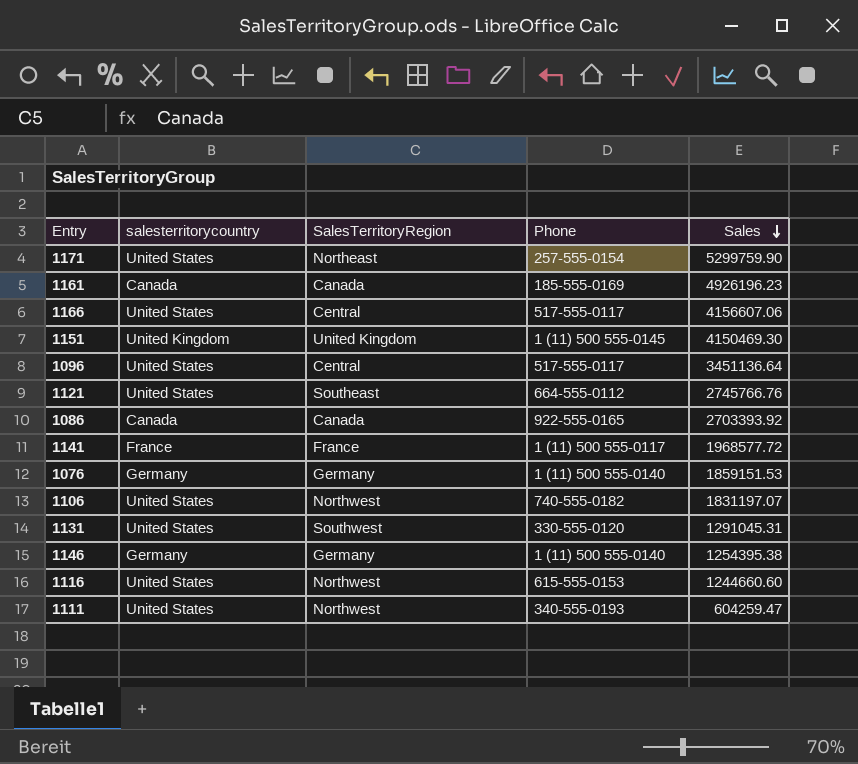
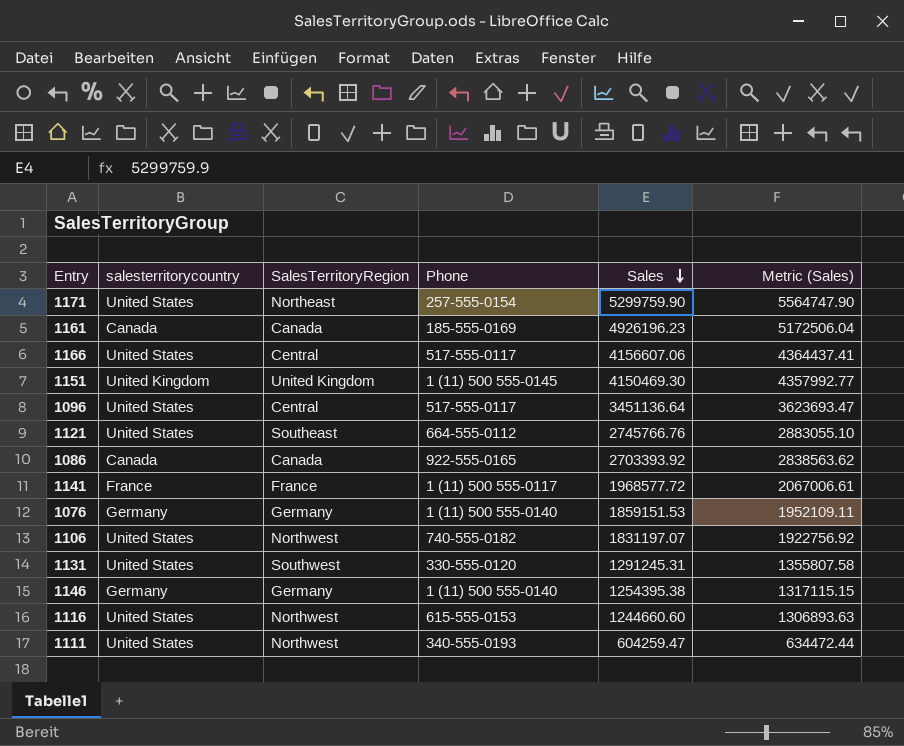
column Metric (Sales) | formula: none -> [Sales] * 1.05
1131 | Sales: 1291045.31 -> 1291245.31

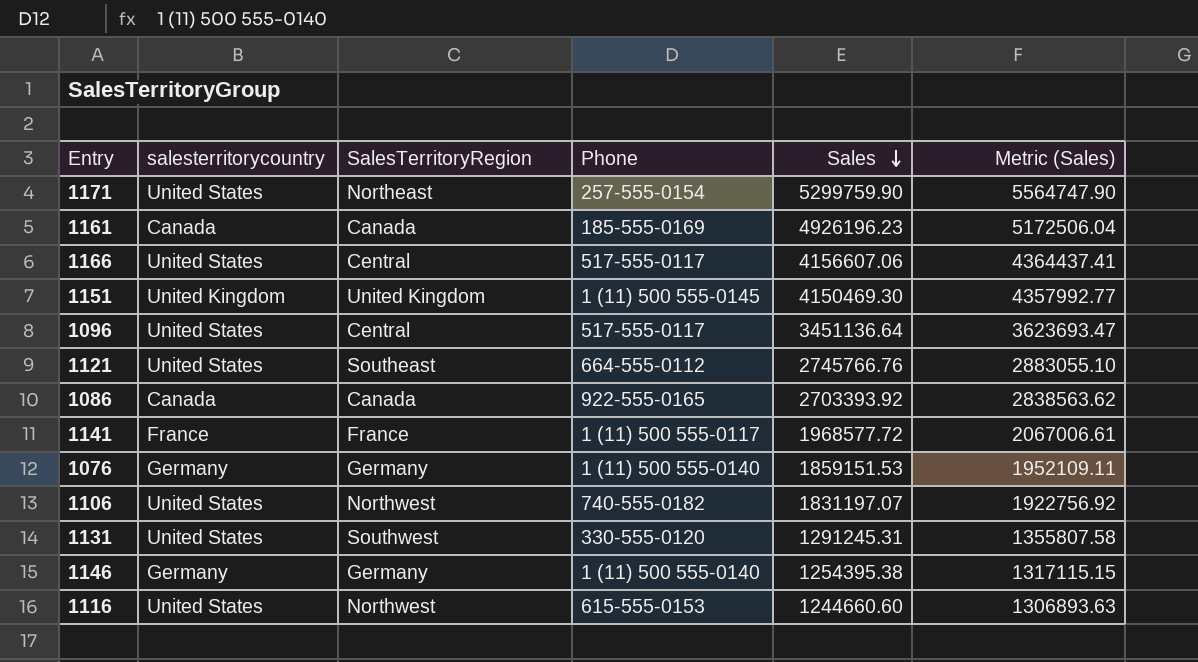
row 1111: United States | Northwest | 340-555-0193 | 604259.47 | 634472.44 -> none

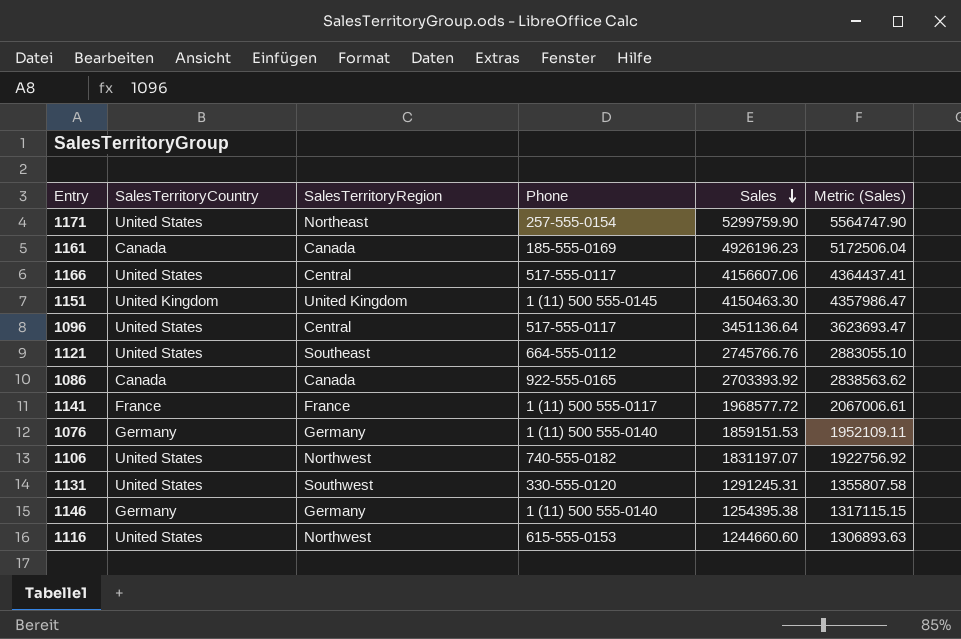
column name: salesterritorycountry -> SalesTerritoryCountry
1151 | Sales: 4150469.30 -> 4150463.30
1151 | Metric (Sales): 4357992.77 -> 4357986.47

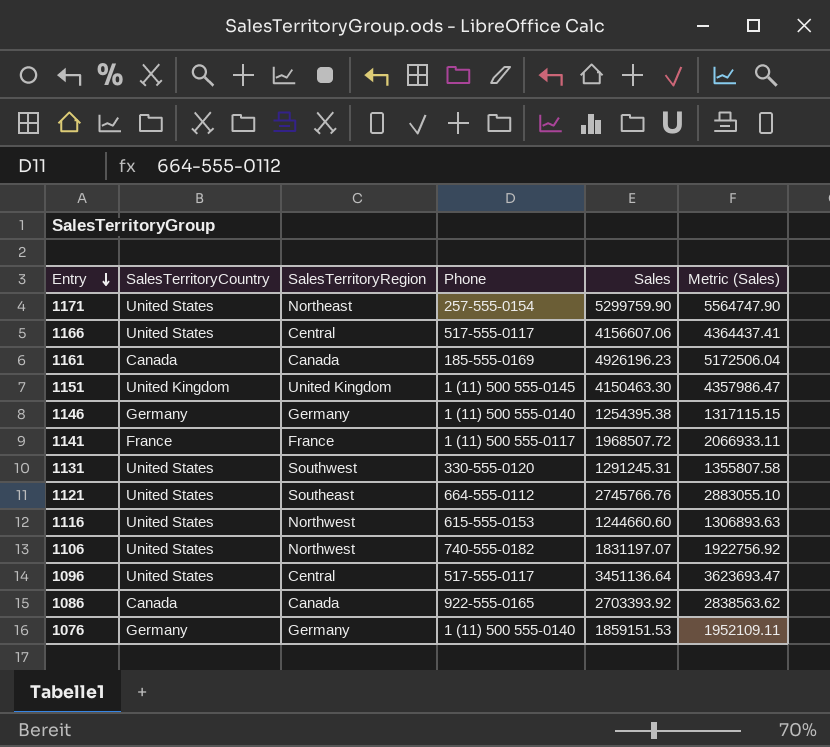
row order: Sales descending -> Entry descending
1141 | Sales: 1968577.72 -> 1968507.72
1141 | Metric (Sales): 2067006.61 -> 2066933.11

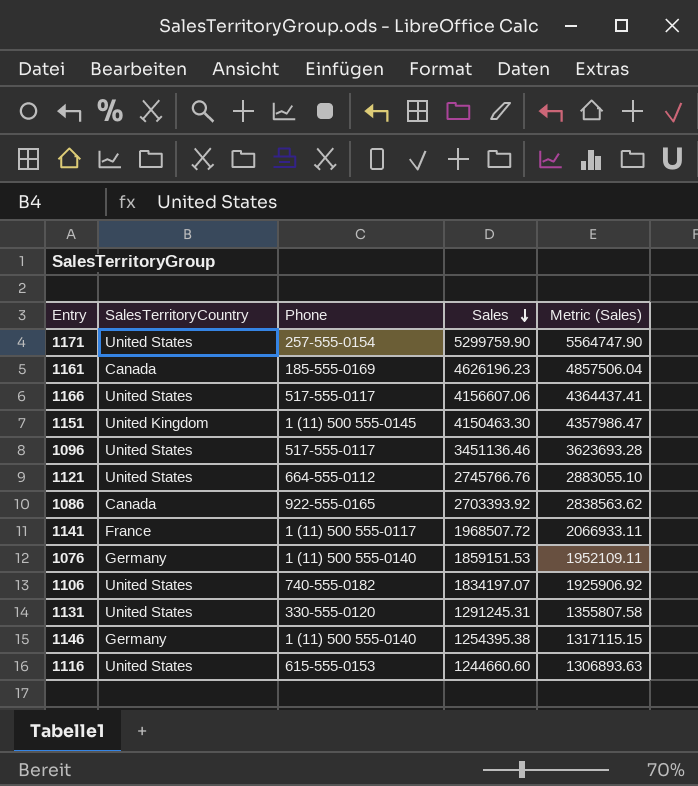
row order: Entry descending -> Sales descending
column SalesTerritoryRegion | position: 3 -> none
1161 | Sales: 4926196.23 -> 4626196.23
1161 | Metric (Sales): 5172506.04 -> 4857506.04
1096 | Sales: 3451136.64 -> 3451136.46
1096 | Metric (Sales): 3623693.47 -> 3623693.28
1106 | Sales: 1831197.07 -> 1834197.07
1106 | Metric (Sales): 1922756.92 -> 1925906.92

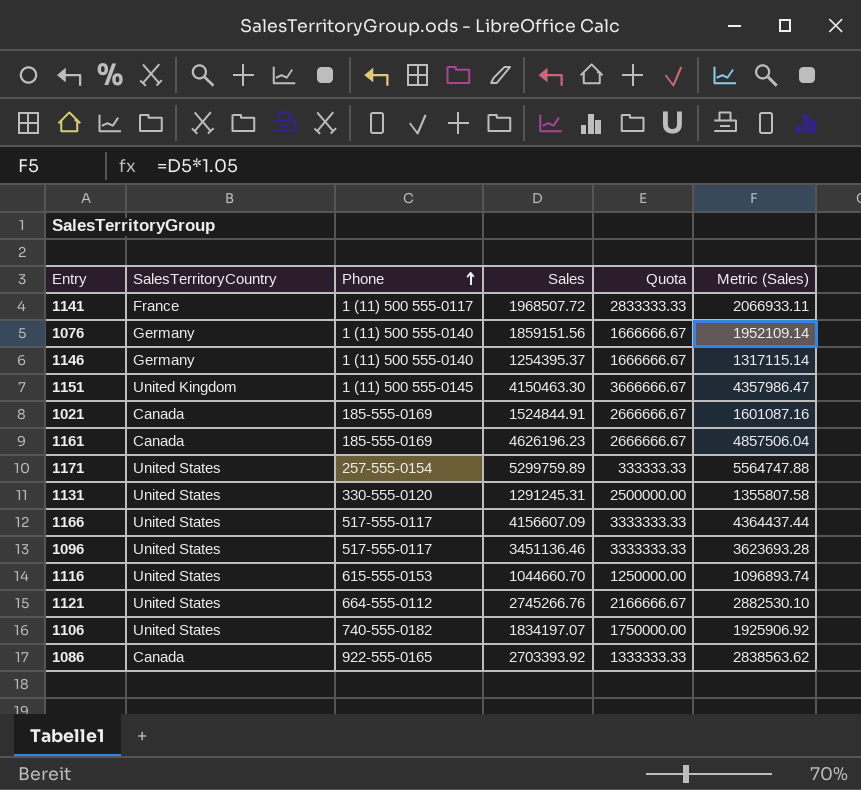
row order: Sales descending -> Phone ascending
column Quota | position: none -> 5
1076 | Sales: 1859151.53 -> 1859151.56
1076 | Metric (Sales): 1952109.11 -> 1952109.14
1146 | Sales: 1254395.38 -> 1254395.37
1146 | Metric (Sales): 1317115.15 -> 1317115.14
row 1021: none -> Canada | 185-555-0169 | 1524844.91 | 2666666.67 | 1601087.16
1171 | Sales: 5299759.90 -> 5299759.89
1171 | Metric (Sales): 5564747.90 -> 5564747.88
1166 | Sales: 4156607.06 -> 4156607.09
1166 | Metric (Sales): 4364437.41 -> 4364437.44
1116 | Sales: 1244660.60 -> 1044660.70
1116 | Metric (Sales): 1306893.63 -> 1096893.74
1121 | Sales: 2745766.76 -> 2745266.76
1121 | Metric (Sales): 2883055.10 -> 2882530.10

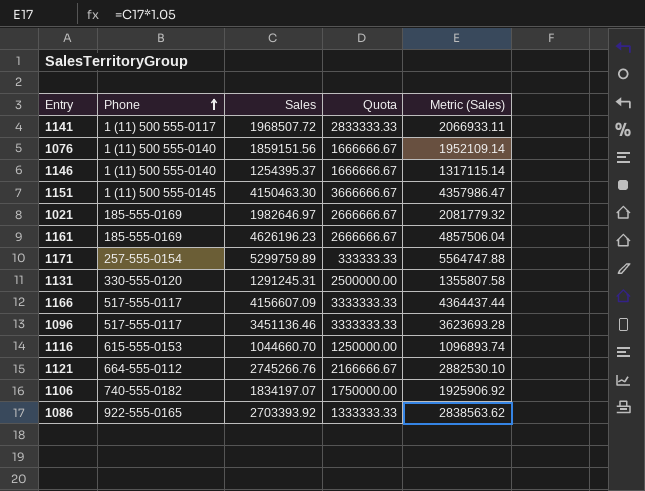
column SalesTerritoryCountry | position: 2 -> none
1021 | Sales: 1524844.91 -> 1982646.97
1021 | Metric (Sales): 1601087.16 -> 2081779.32

